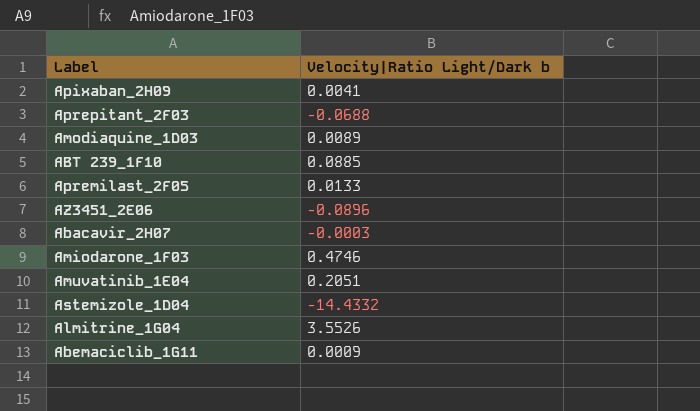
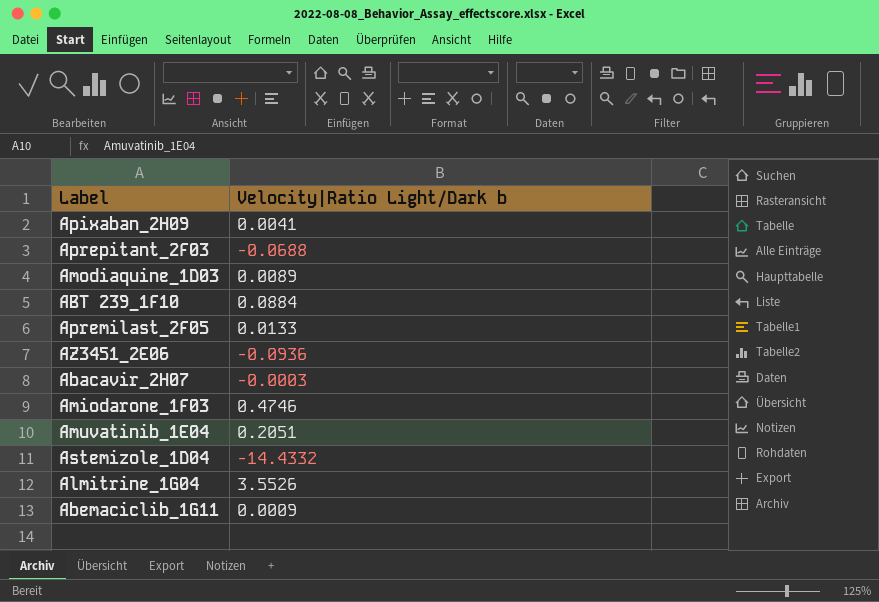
ABT 239_1F10 | Velocity|Ratio Light/Dark b: 0.0885 -> 0.0884
AZ3451_2E06 | Velocity|Ratio Light/Dark b: -0.0896 -> -0.0936

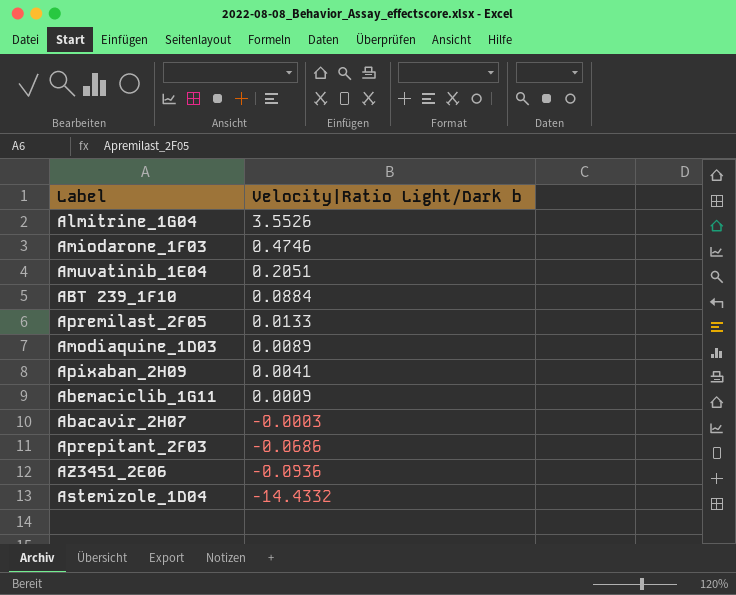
row order: none -> Velocity|Ratio Light/Dark b descending
Aprepitant_2F03 | Velocity|Ratio Light/Dark b: -0.0688 -> -0.0686

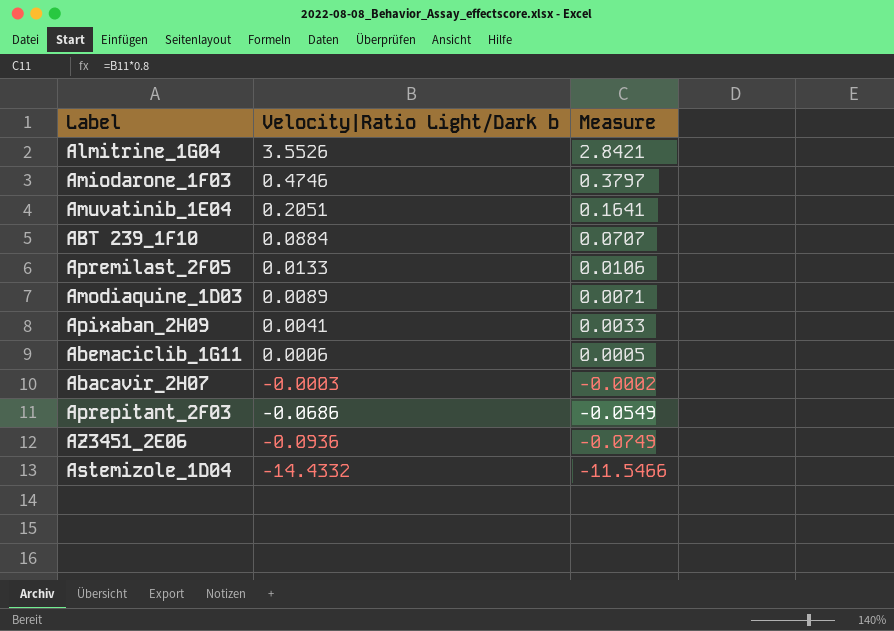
column Measure | formula: none -> [Velocity|Ratio Light/Dark b] * 0.8
Abemaciclib_1G11 | Velocity|Ratio Light/Dark b: 0.0009 -> 0.0006

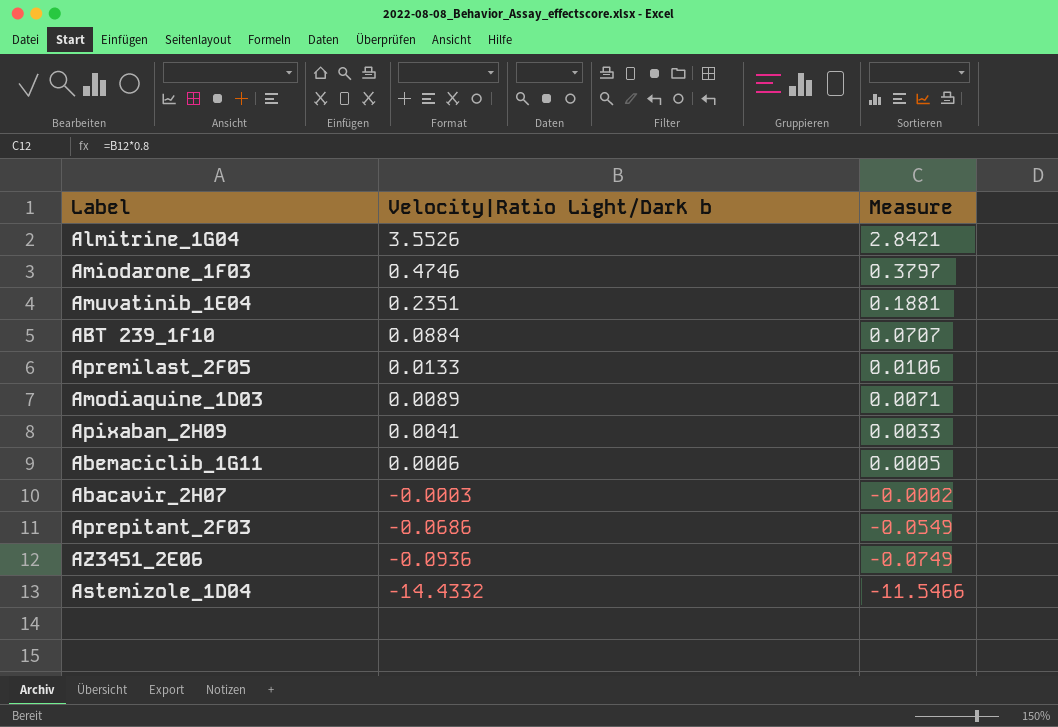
Amuvatinib_1E04 | Velocity|Ratio Light/Dark b: 0.2051 -> 0.2351
Amuvatinib_1E04 | Measure: 0.1641 -> 0.1881

